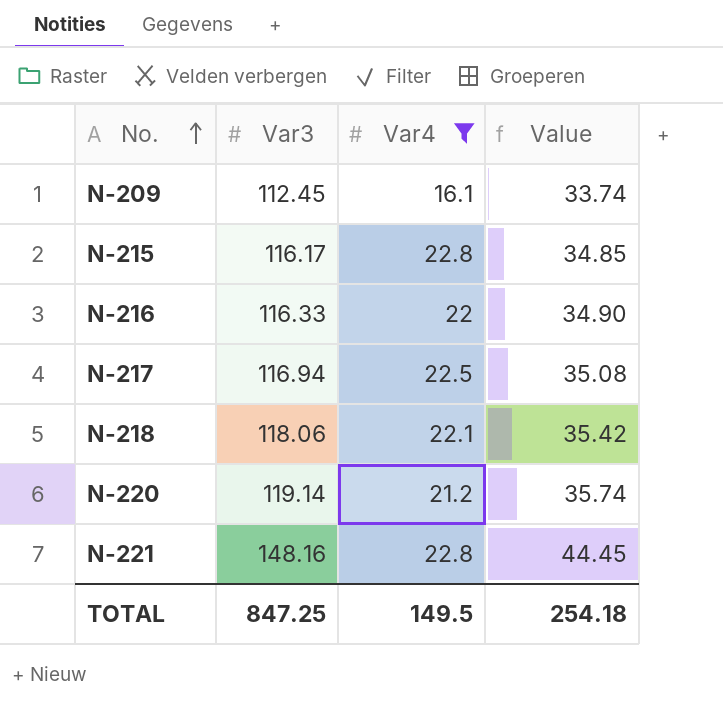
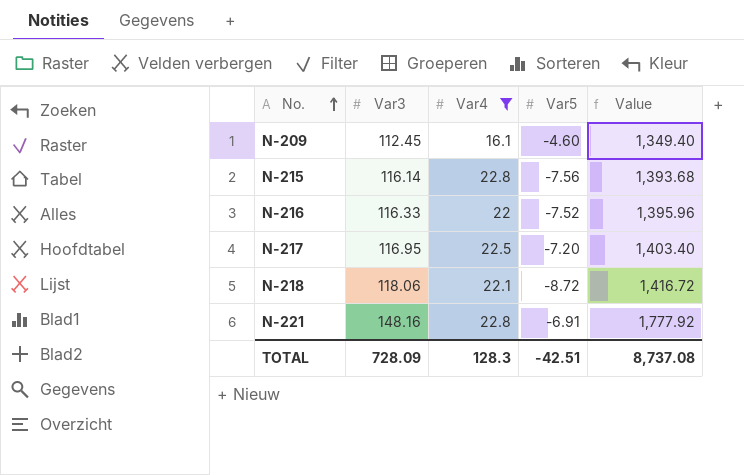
column Var5 | position: none -> 4
column Value | formula: [Var3] * 0.3 -> [Var3] * 12
row N-220: 119.14 | 21.2 | 35.74 -> none
N-215 | Var3: 116.17 -> 116.14
N-217 | Var3: 116.94 -> 116.95
TOTAL | Var3: 847.25 -> 728.09
TOTAL | Var4: 149.5 -> 128.3
TOTAL | Value: 254.18 -> 8,737.08

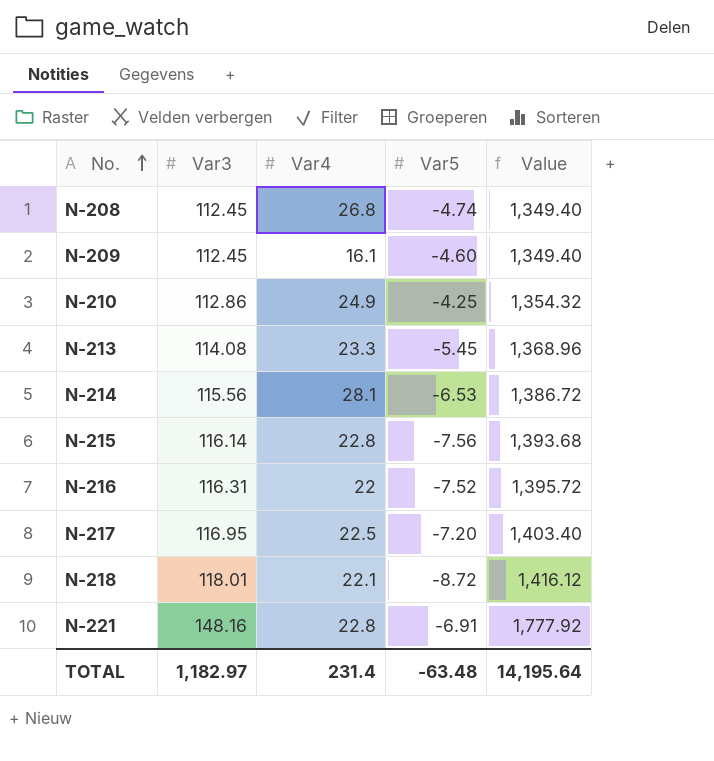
filter: Var4 <= 22.8 -> none
N-216 | Var3: 116.33 -> 116.31
N-216 | Value: 1,395.96 -> 1,395.72
N-218 | Var3: 118.06 -> 118.01
N-218 | Value: 1,416.72 -> 1,416.12
TOTAL | Var3: 728.09 -> 1,182.97
TOTAL | Var4: 128.3 -> 231.4
TOTAL | Var5: -42.51 -> -63.48
TOTAL | Value: 8,737.08 -> 14,195.64

